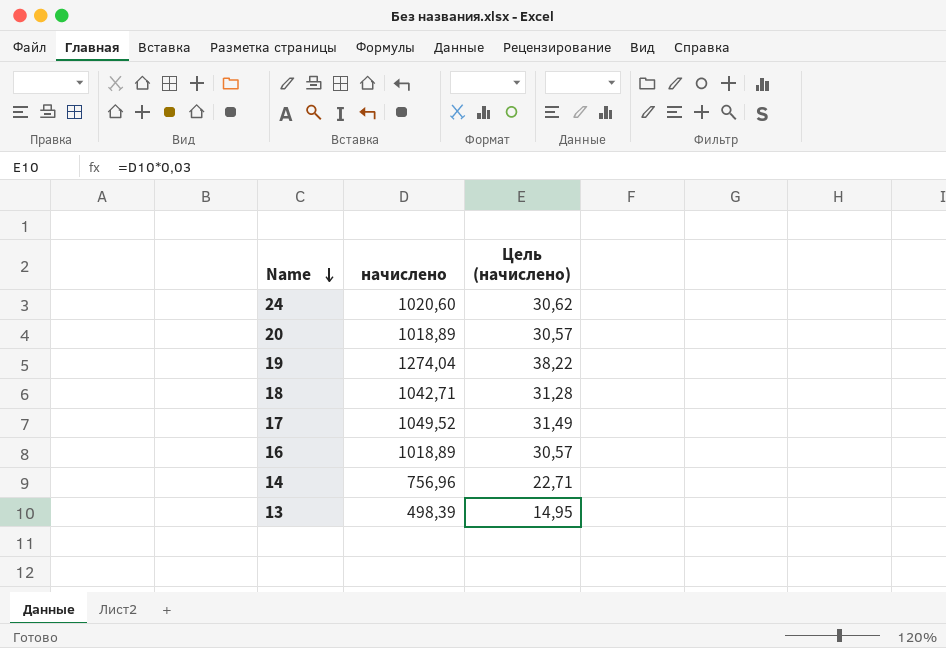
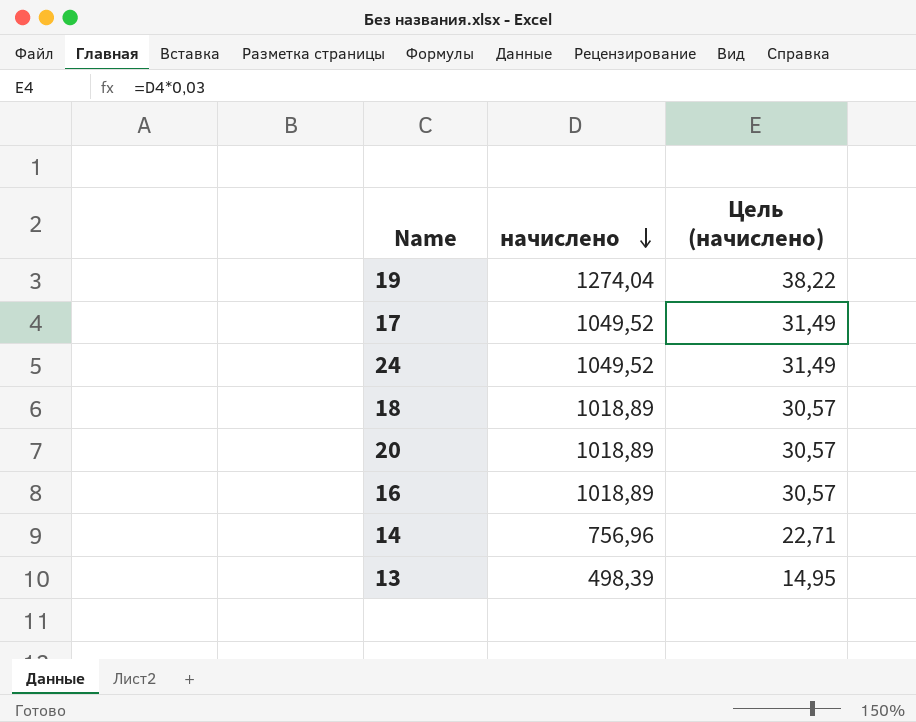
row order: Name descending -> начислено descending
24 | начислено: 1020,60 -> 1049,52
24 | Цель (начислено): 30,62 -> 31,49
18 | начислено: 1042,71 -> 1018,89
18 | Цель (начислено): 31,28 -> 30,57

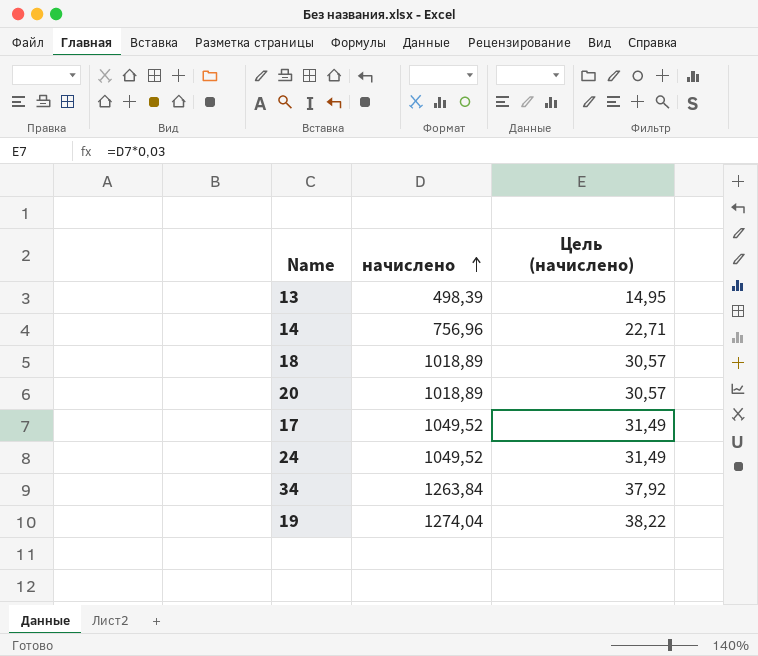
row order: начислено descending -> начислено ascending
row 16: 1018,89 | 30,57 -> none
row 34: none -> 1263,84 | 37,92

